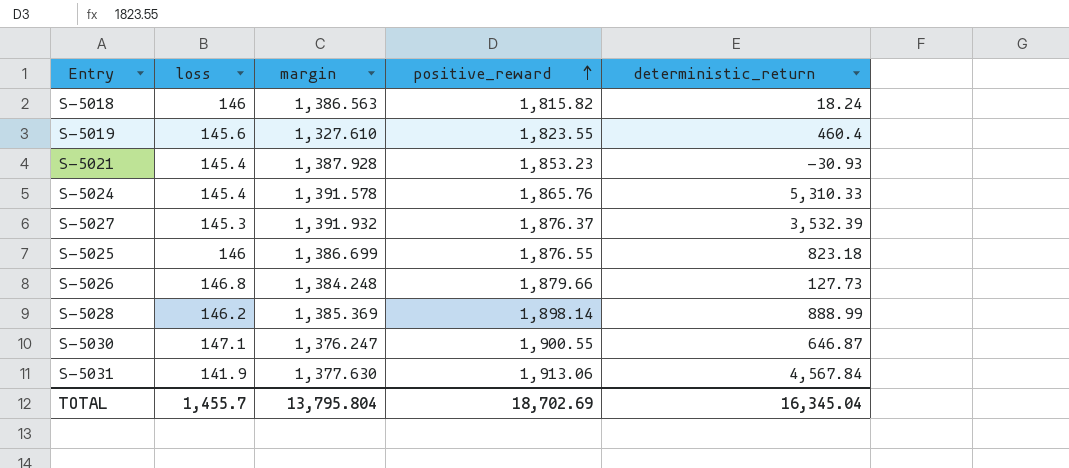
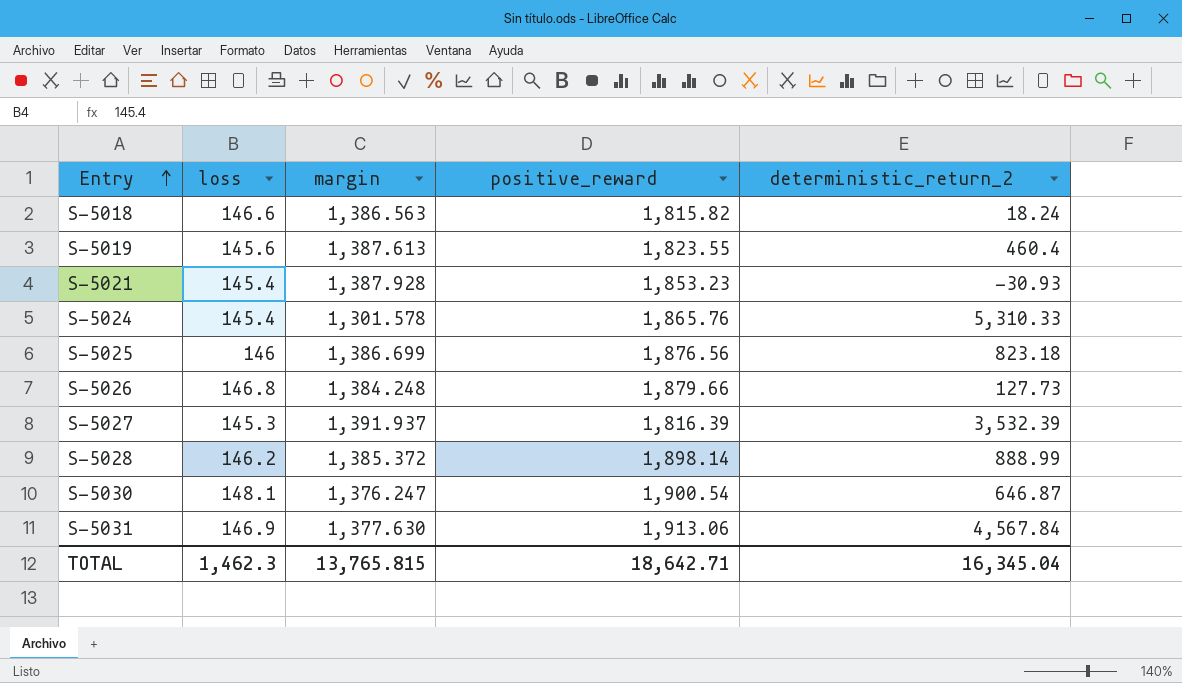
row order: positive_reward ascending -> Entry ascending
column name: deterministic_return -> deterministic_return_2
S-5018 | loss: 146 -> 146.6
S-5019 | margin: 1,327.610 -> 1,387.613
S-5024 | margin: 1,391.578 -> 1,301.578
S-5025 | positive_reward: 1,876.55 -> 1,876.56
S-5027 | margin: 1,391.932 -> 1,391.937
S-5027 | positive_reward: 1,876.37 -> 1,816.39
S-5028 | margin: 1,385.369 -> 1,385.372
S-5030 | loss: 147.1 -> 148.1
S-5030 | positive_reward: 1,900.55 -> 1,900.54
S-5031 | loss: 141.9 -> 146.9
TOTAL | loss: 1,455.7 -> 1,462.3
TOTAL | margin: 13,795.804 -> 13,765.815
TOTAL | positive_reward: 18,702.69 -> 18,642.71

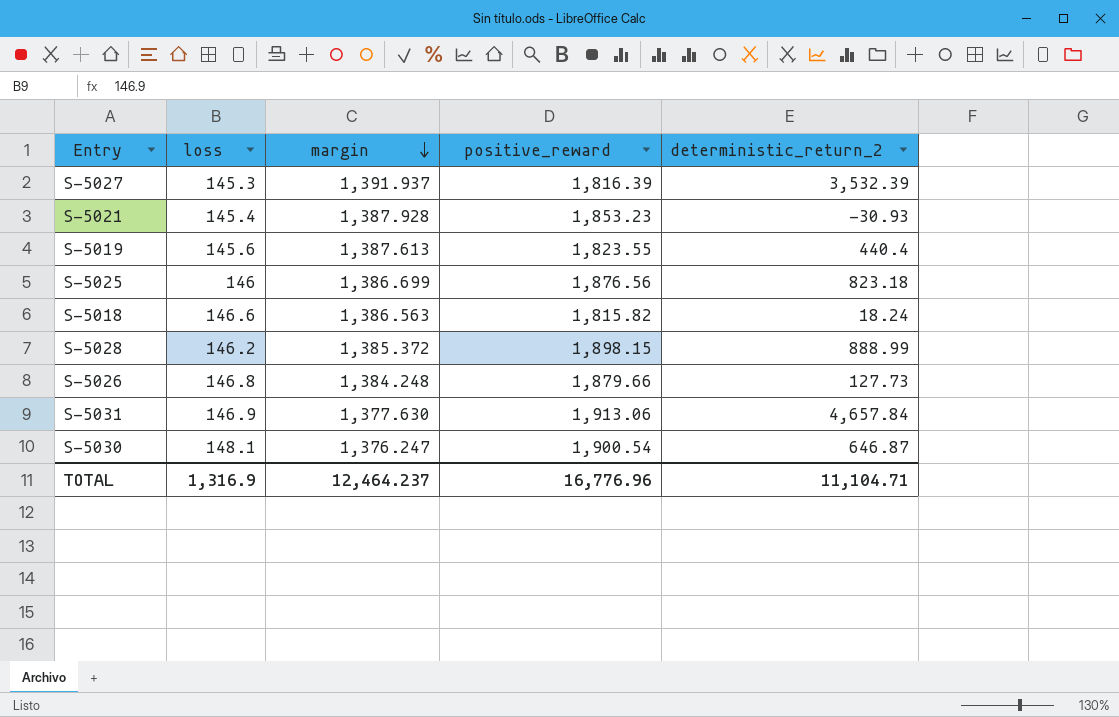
row order: Entry ascending -> margin descending
row S-5024: 145.4 | 1,301.578 | 1,865.76 | 5,310.33 -> none
S-5019 | deterministic_return_2: 460.4 -> 440.4
S-5028 | positive_reward: 1,898.14 -> 1,898.15
S-5031 | deterministic_return_2: 4,567.84 -> 4,657.84
TOTAL | loss: 1,462.3 -> 1,316.9
TOTAL | margin: 13,765.815 -> 12,464.237
TOTAL | positive_reward: 18,642.71 -> 16,776.96
TOTAL | deterministic_return_2: 16,345.04 -> 11,104.71

